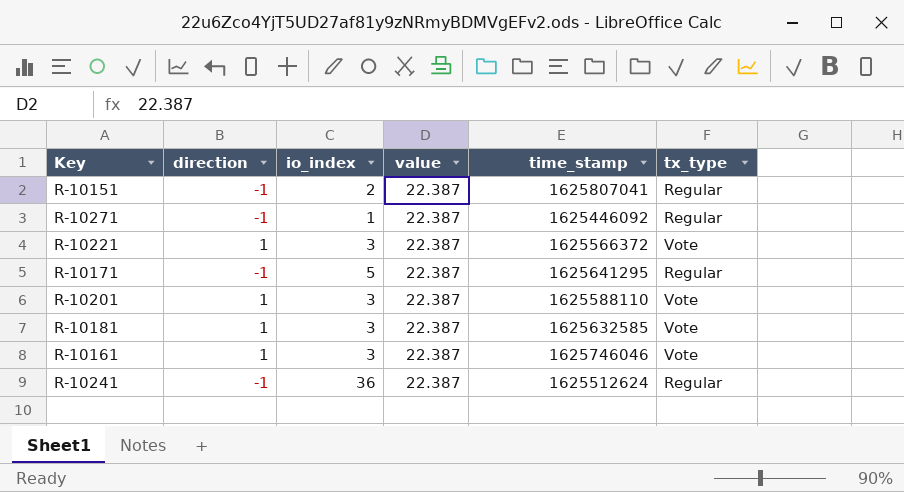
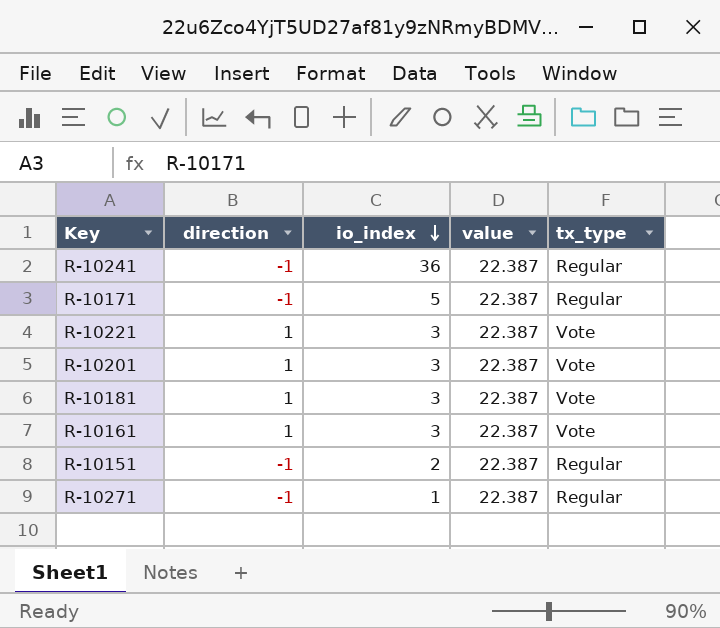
row order: none -> io_index descending
column time_stamp | position: 5 -> none

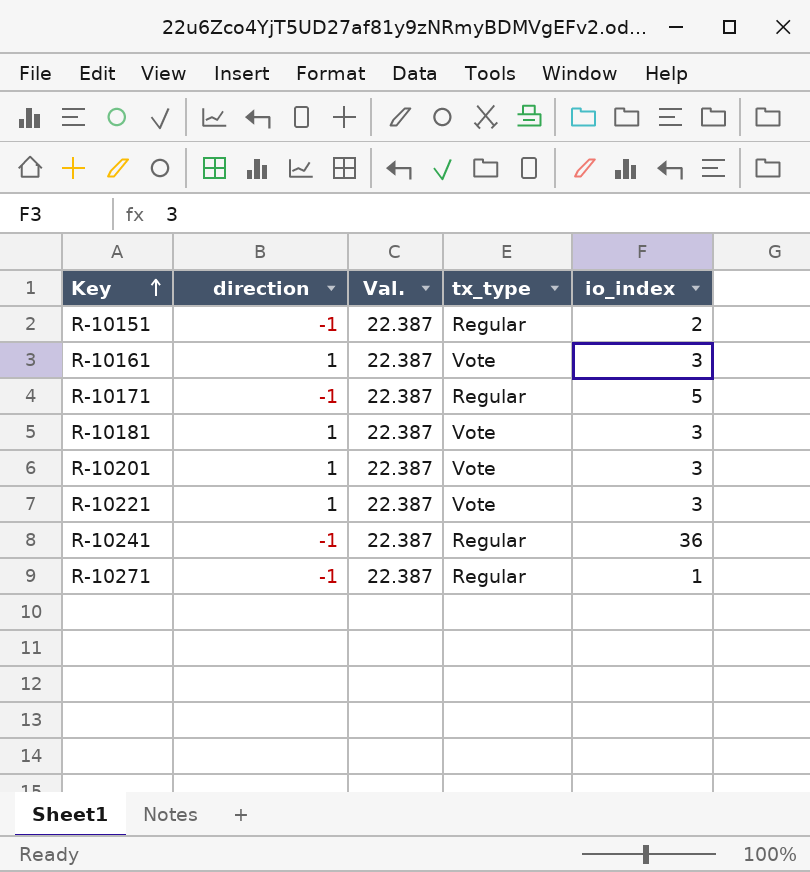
row order: io_index descending -> Key ascending
column name: value -> Val.
column io_index | position: 3 -> 5

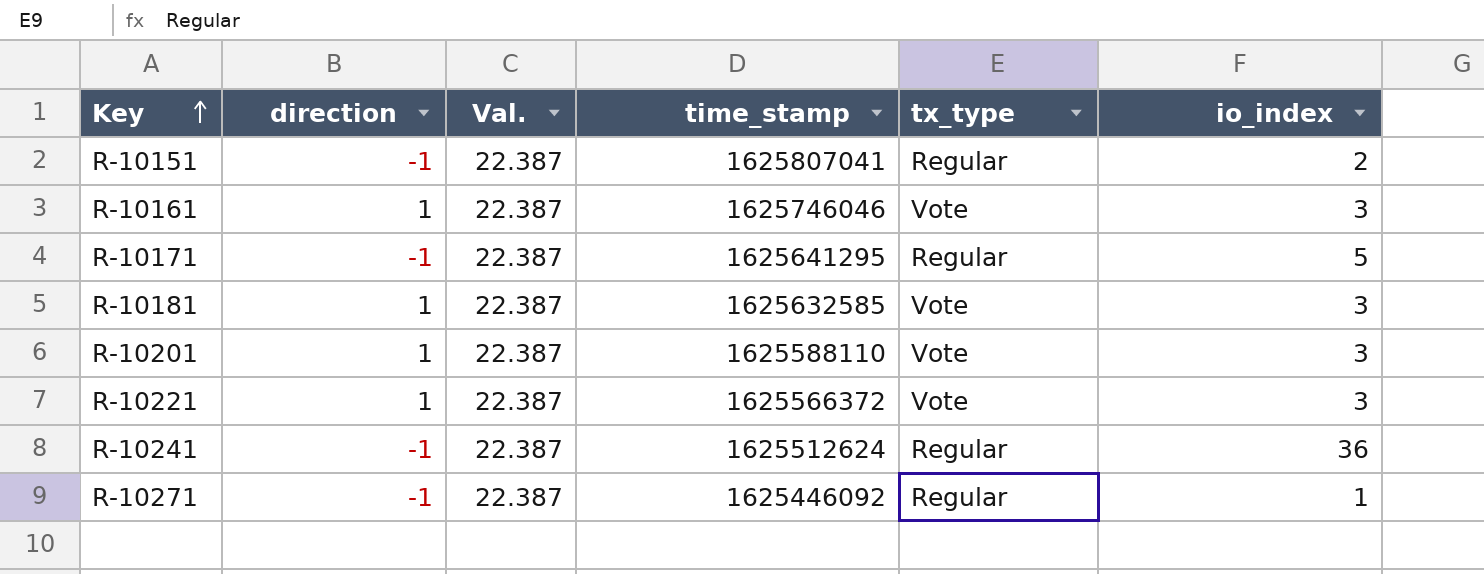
column time_stamp | position: none -> 4

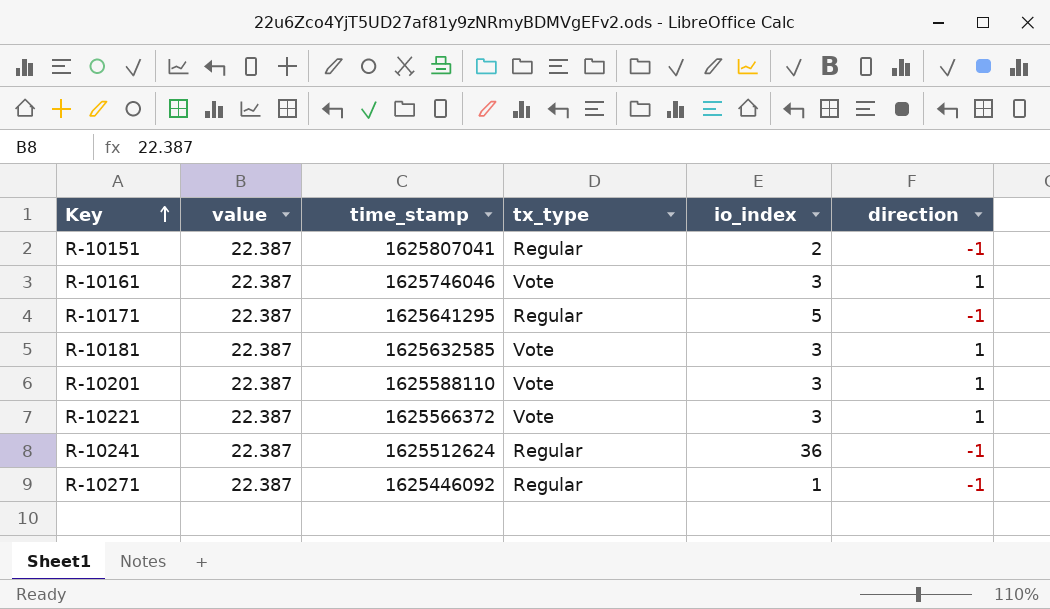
column name: Val. -> value
column direction | position: 2 -> 6

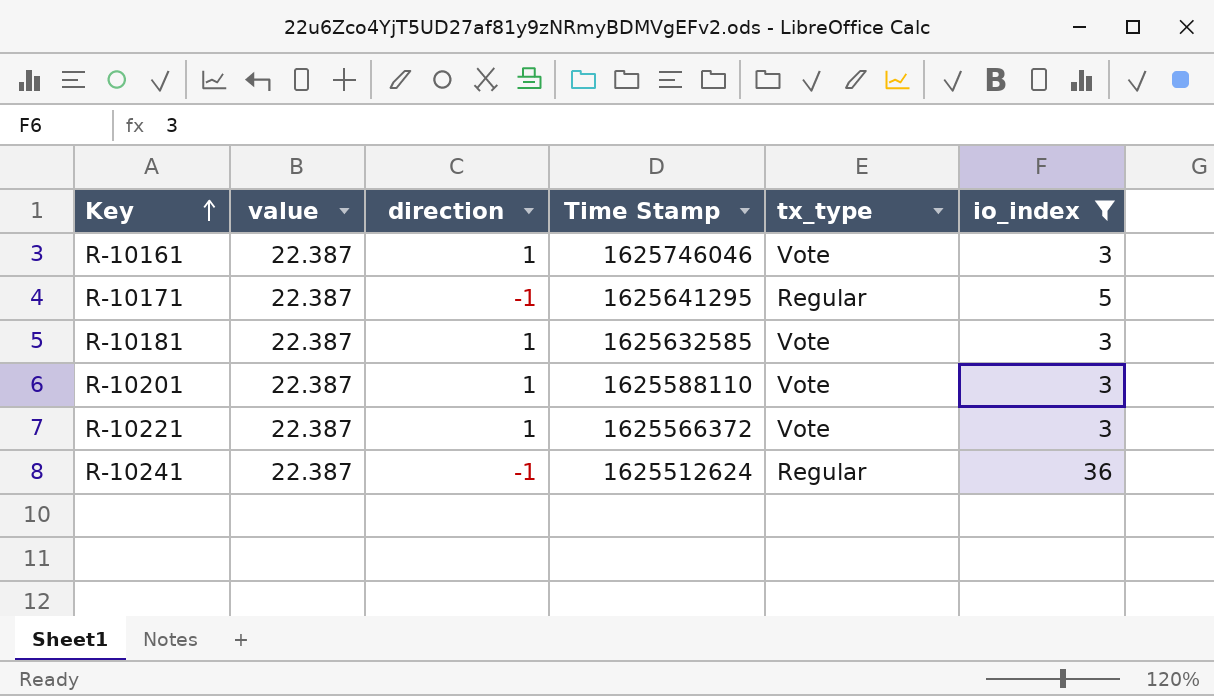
filter: none -> io_index >= 3
column direction | position: 6 -> 3
column name: time_stamp -> Time Stamp

